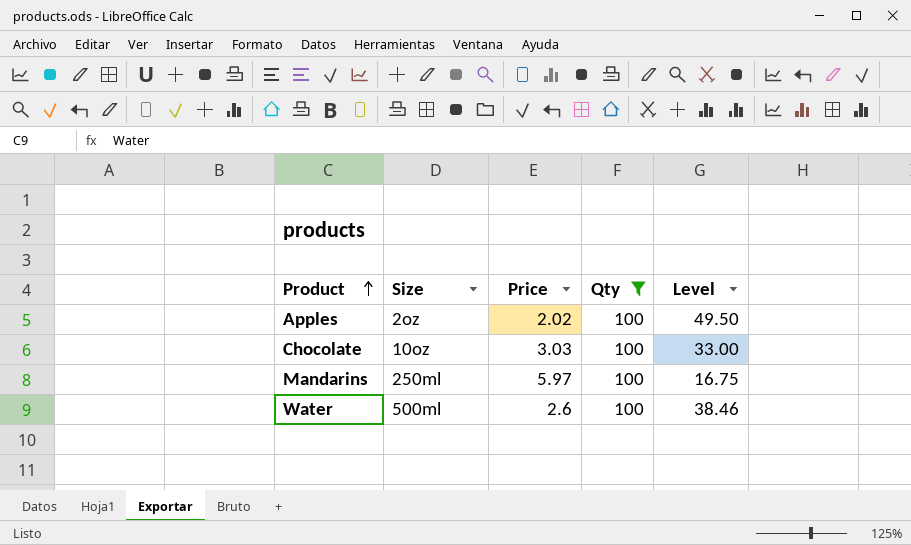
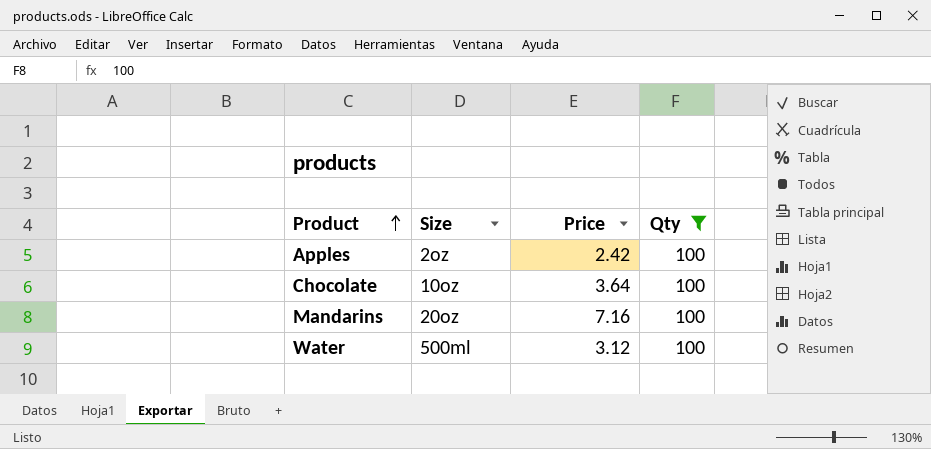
column Level | formula: [Qty] / [Price] -> none
Apples | Price: 2.02 -> 2.42
Chocolate | Price: 3.03 -> 3.64
Mandarins | Size: 250ml -> 20oz
Mandarins | Price: 5.97 -> 7.16
Water | Price: 2.6 -> 3.12

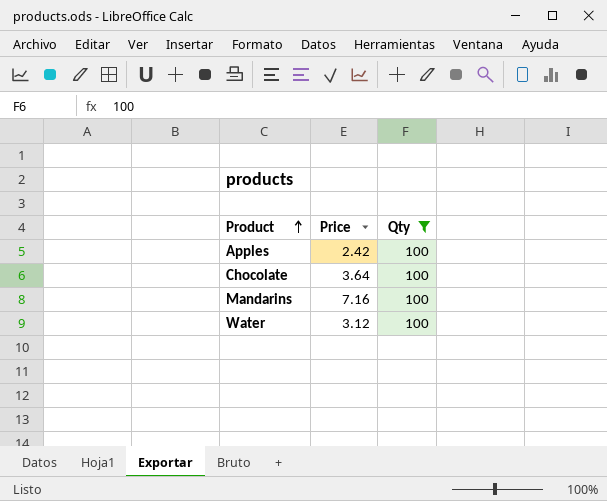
column Size | position: 2 -> none

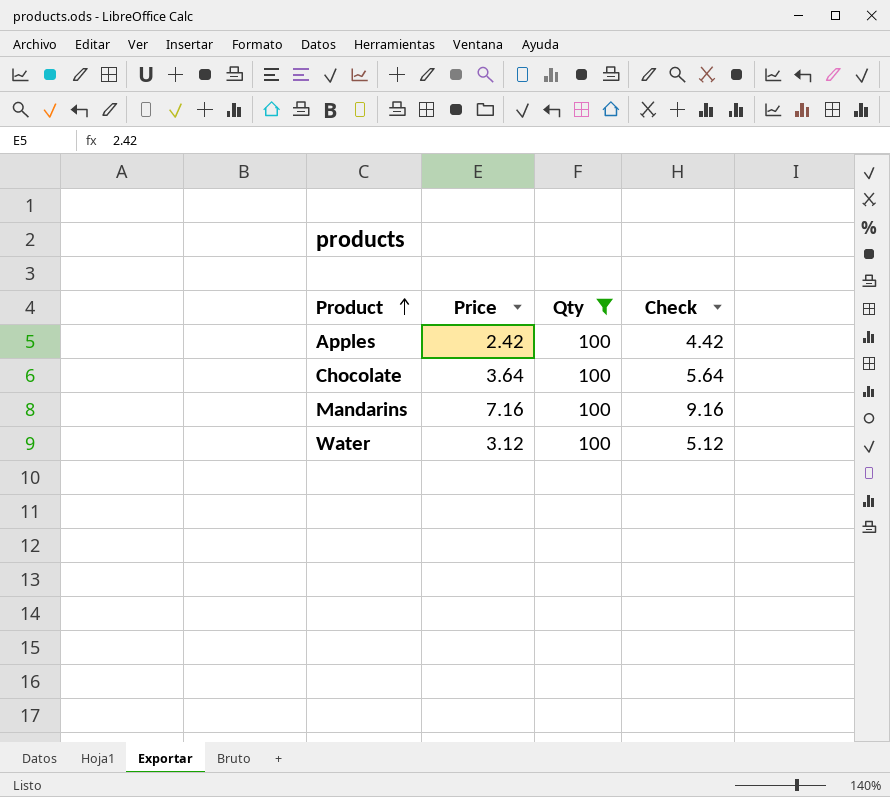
column Check | formula: none -> [Price] + 2

